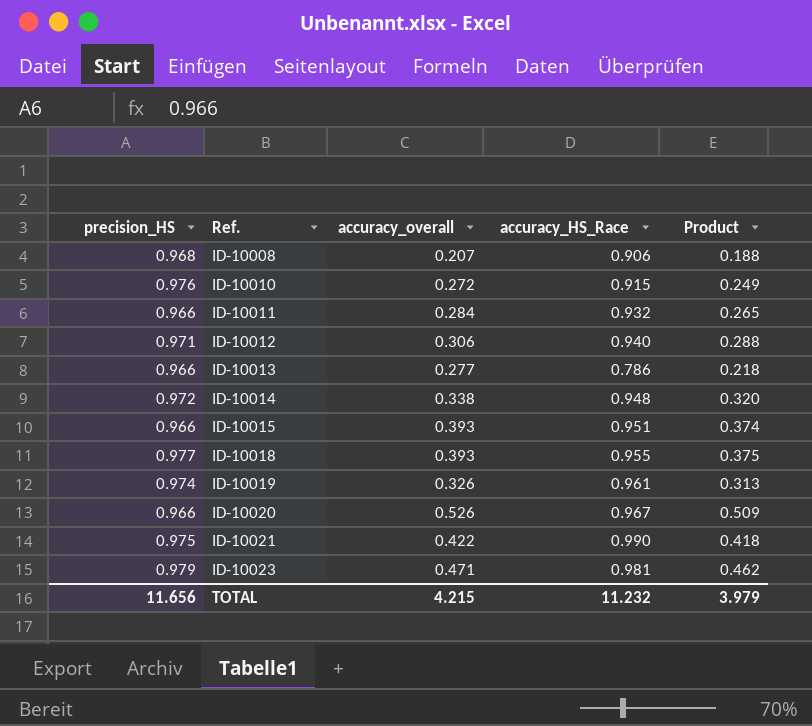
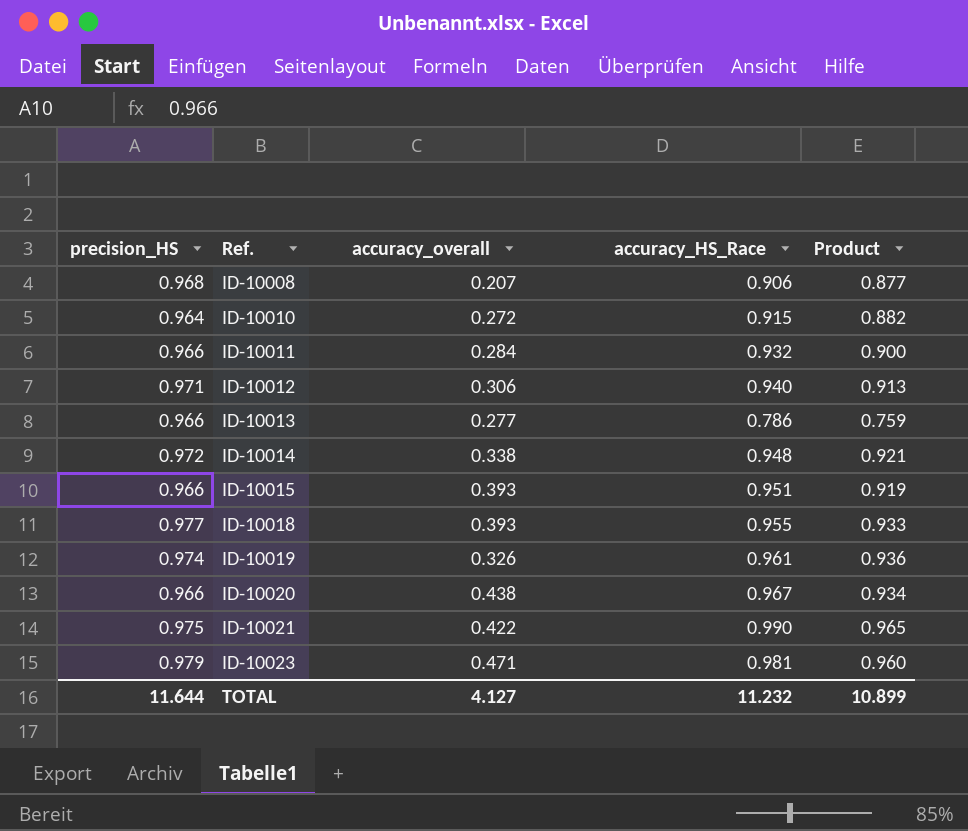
column Product | formula: [accuracy_overall] * [accuracy_HS_Race] -> [precision_HS] * [accuracy_HS_Race]
ID-10010 | precision_HS: 0.976 -> 0.964
ID-10020 | accuracy_overall: 0.526 -> 0.438
TOTAL | precision_HS: 11.656 -> 11.644
TOTAL | accuracy_overall: 4.215 -> 4.127
TOTAL | Product: 3.979 -> 10.899

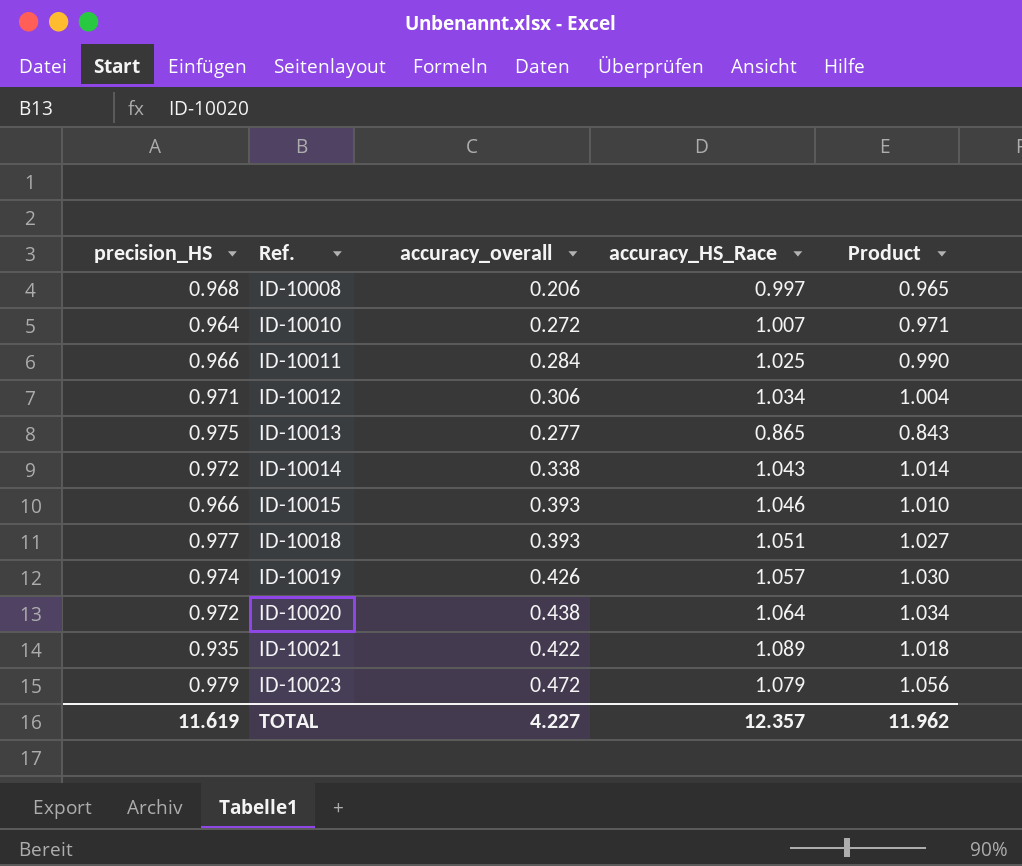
ID-10008 | accuracy_overall: 0.207 -> 0.206
ID-10008 | accuracy_HS_Race: 0.906 -> 0.997
ID-10008 | Product: 0.877 -> 0.965
ID-10010 | accuracy_HS_Race: 0.915 -> 1.007
ID-10010 | Product: 0.882 -> 0.971
ID-10011 | accuracy_HS_Race: 0.932 -> 1.025
ID-10011 | Product: 0.900 -> 0.990
ID-10012 | accuracy_HS_Race: 0.940 -> 1.034
ID-10012 | Product: 0.913 -> 1.004
ID-10013 | precision_HS: 0.966 -> 0.975
ID-10013 | accuracy_HS_Race: 0.786 -> 0.865
ID-10013 | Product: 0.759 -> 0.843
ID-10014 | accuracy_HS_Race: 0.948 -> 1.043
ID-10014 | Product: 0.921 -> 1.014
ID-10015 | accuracy_HS_Race: 0.951 -> 1.046
ID-10015 | Product: 0.919 -> 1.010
ID-10018 | accuracy_HS_Race: 0.955 -> 1.051
ID-10018 | Product: 0.933 -> 1.027
ID-10019 | accuracy_overall: 0.326 -> 0.426
ID-10019 | accuracy_HS_Race: 0.961 -> 1.057
ID-10019 | Product: 0.936 -> 1.030
ID-10020 | precision_HS: 0.966 -> 0.972
ID-10020 | accuracy_HS_Race: 0.967 -> 1.064
ID-10020 | Product: 0.934 -> 1.034
ID-10021 | precision_HS: 0.975 -> 0.935
ID-10021 | accuracy_HS_Race: 0.990 -> 1.089
ID-10021 | Product: 0.965 -> 1.018
ID-10023 | accuracy_overall: 0.471 -> 0.472
ID-10023 | accuracy_HS_Race: 0.981 -> 1.079
ID-10023 | Product: 0.960 -> 1.056
TOTAL | precision_HS: 11.644 -> 11.619
TOTAL | accuracy_overall: 4.127 -> 4.227
TOTAL | accuracy_HS_Race: 11.232 -> 12.357
TOTAL | Product: 10.899 -> 11.962

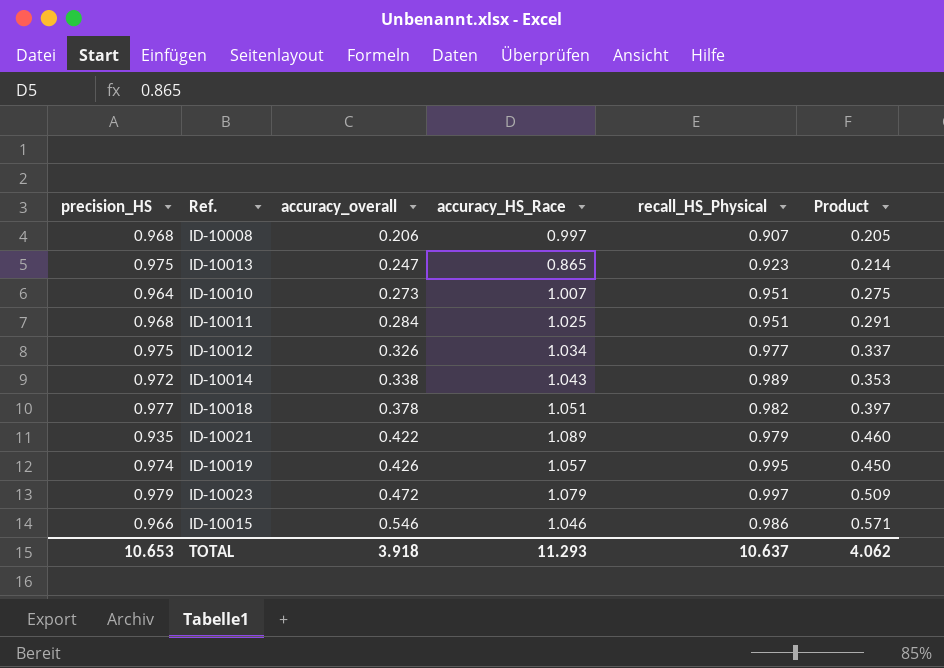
row order: Ref. ascending -> accuracy_overall ascending
column recall_HS_Physical | position: none -> 5
column Product | formula: [precision_HS] * [accuracy_HS_Race] -> [accuracy_overall] * [accuracy_HS_Race]
row ID-10020: 0.972 | 0.438 | 1.064 | 1.034 -> none
ID-10013 | accuracy_overall: 0.277 -> 0.247
ID-10010 | accuracy_overall: 0.272 -> 0.273
ID-10011 | precision_HS: 0.966 -> 0.968
ID-10012 | precision_HS: 0.971 -> 0.975
ID-10012 | accuracy_overall: 0.306 -> 0.326
ID-10018 | accuracy_overall: 0.393 -> 0.378
ID-10015 | accuracy_overall: 0.393 -> 0.546
TOTAL | precision_HS: 11.619 -> 10.653
TOTAL | accuracy_overall: 4.227 -> 3.918
TOTAL | accuracy_HS_Race: 12.357 -> 11.293
TOTAL | Product: 11.962 -> 4.062

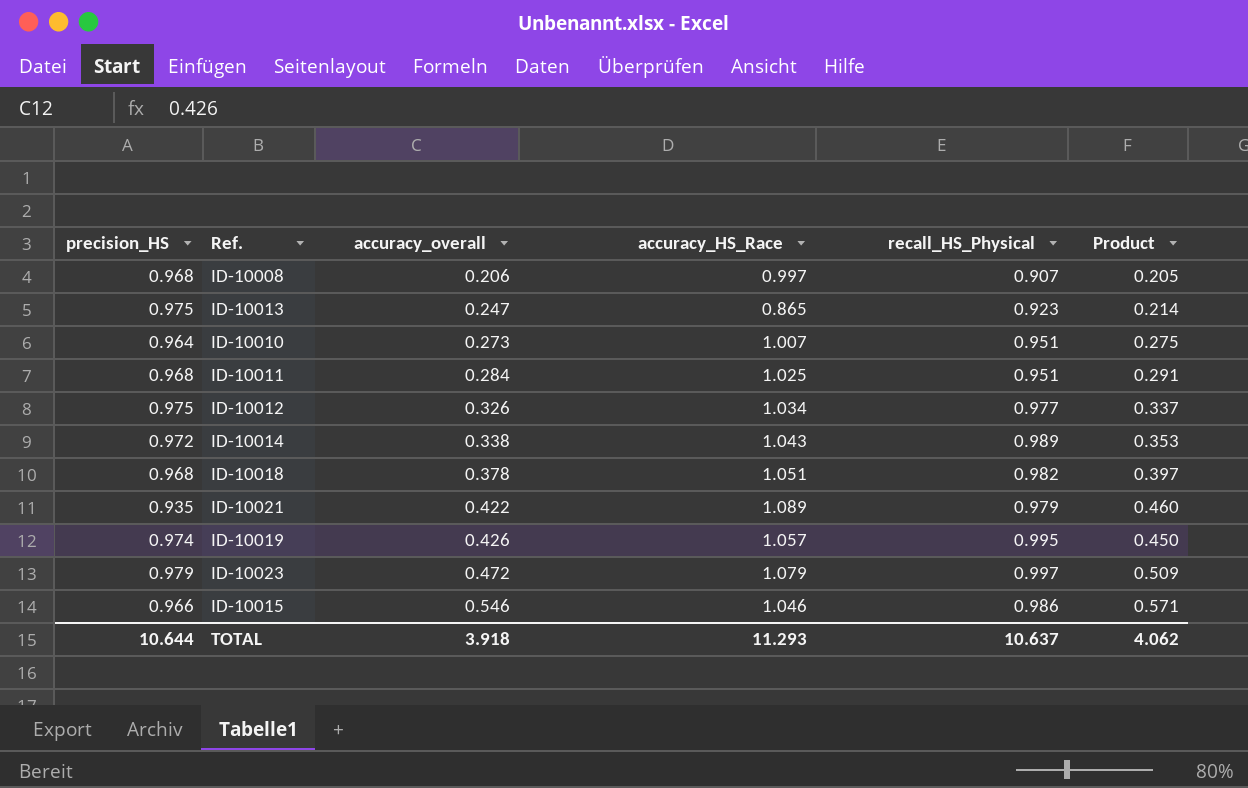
ID-10018 | precision_HS: 0.977 -> 0.968
TOTAL | precision_HS: 10.653 -> 10.644

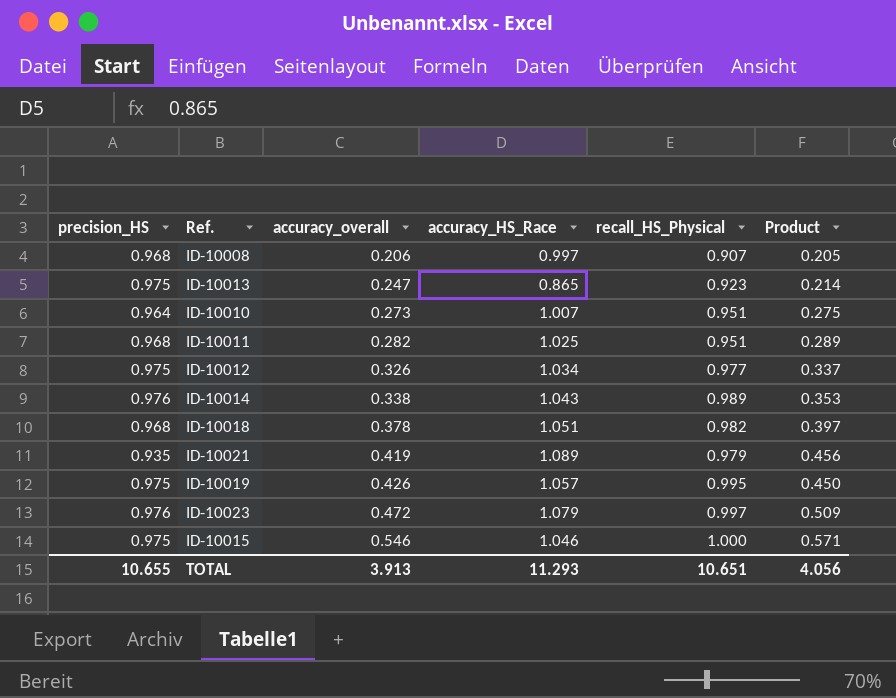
ID-10011 | accuracy_overall: 0.284 -> 0.282
ID-10011 | Product: 0.291 -> 0.289
ID-10014 | precision_HS: 0.972 -> 0.976
ID-10021 | accuracy_overall: 0.422 -> 0.419
ID-10021 | Product: 0.460 -> 0.456
ID-10019 | precision_HS: 0.974 -> 0.975
ID-10023 | precision_HS: 0.979 -> 0.976
ID-10015 | precision_HS: 0.966 -> 0.975
ID-10015 | recall_HS_Physical: 0.986 -> 1.000
TOTAL | precision_HS: 10.644 -> 10.655
TOTAL | accuracy_overall: 3.918 -> 3.913
TOTAL | recall_HS_Physical: 10.637 -> 10.651
TOTAL | Product: 4.062 -> 4.056

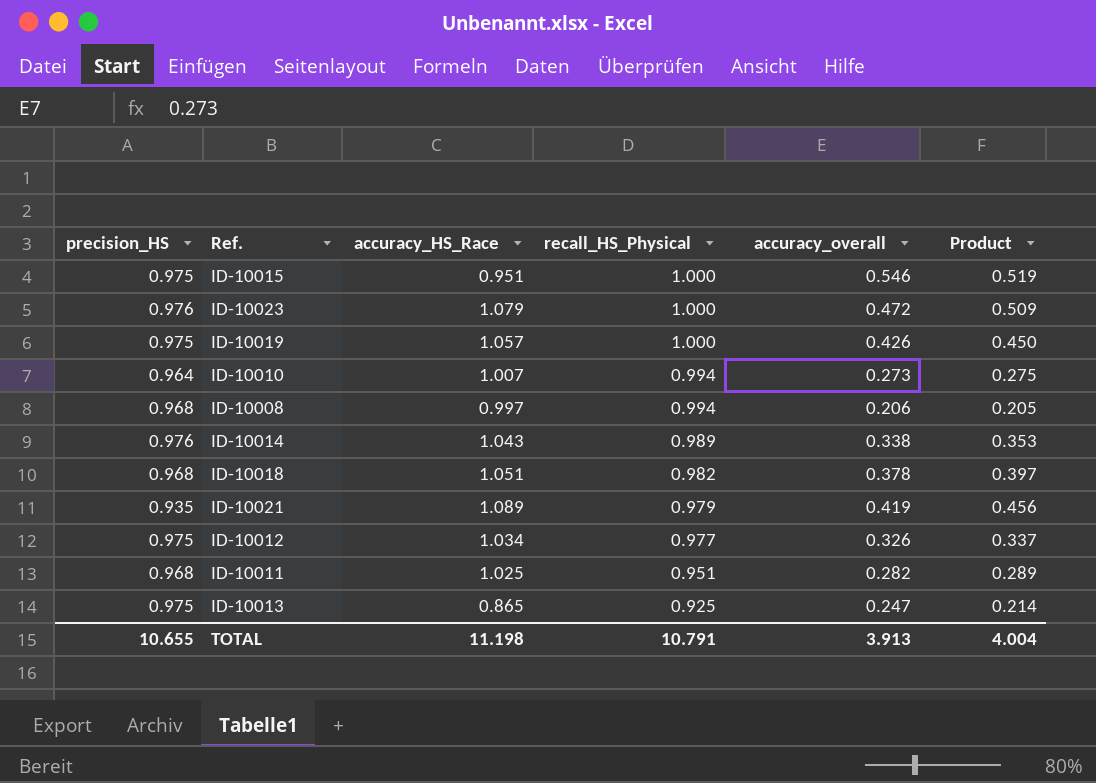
row order: accuracy_overall ascending -> recall_HS_Physical descending
column accuracy_overall | position: 3 -> 5
ID-10015 | accuracy_HS_Race: 1.046 -> 0.951
ID-10015 | Product: 0.571 -> 0.519
ID-10023 | recall_HS_Physical: 0.997 -> 1.000
ID-10019 | recall_HS_Physical: 0.995 -> 1.000
ID-10010 | recall_HS_Physical: 0.951 -> 0.994
ID-10008 | recall_HS_Physical: 0.907 -> 0.994
ID-10013 | recall_HS_Physical: 0.923 -> 0.925
TOTAL | accuracy_HS_Race: 11.293 -> 11.198
TOTAL | recall_HS_Physical: 10.651 -> 10.791
TOTAL | Product: 4.056 -> 4.004

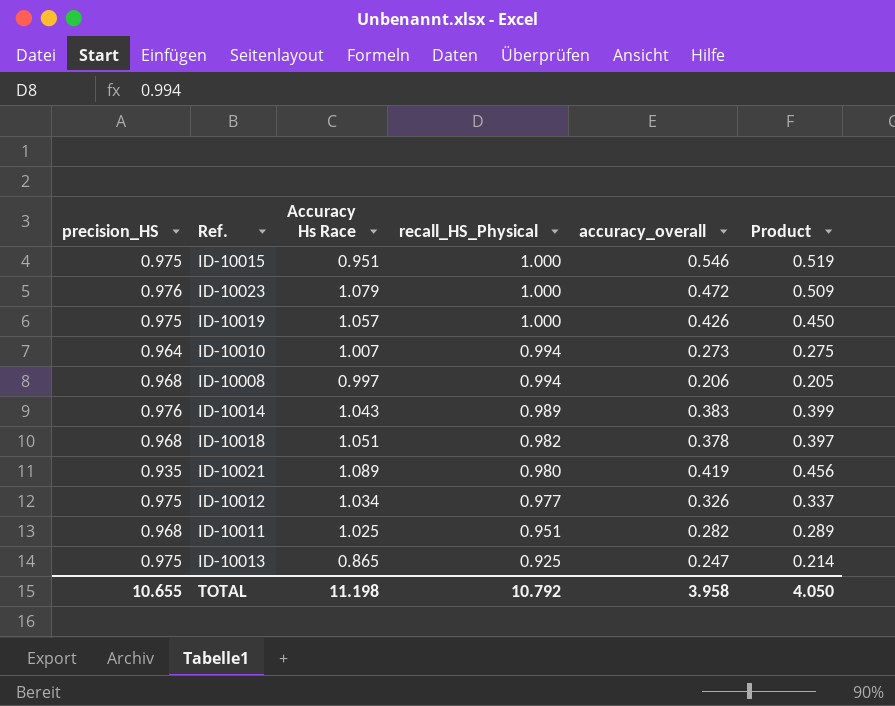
column name: accuracy_HS_Race -> Accuracy Hs Race
ID-10014 | accuracy_overall: 0.338 -> 0.383
ID-10014 | Product: 0.353 -> 0.399
ID-10021 | recall_HS_Physical: 0.979 -> 0.980
TOTAL | recall_HS_Physical: 10.791 -> 10.792
TOTAL | accuracy_overall: 3.913 -> 3.958
TOTAL | Product: 4.004 -> 4.050

